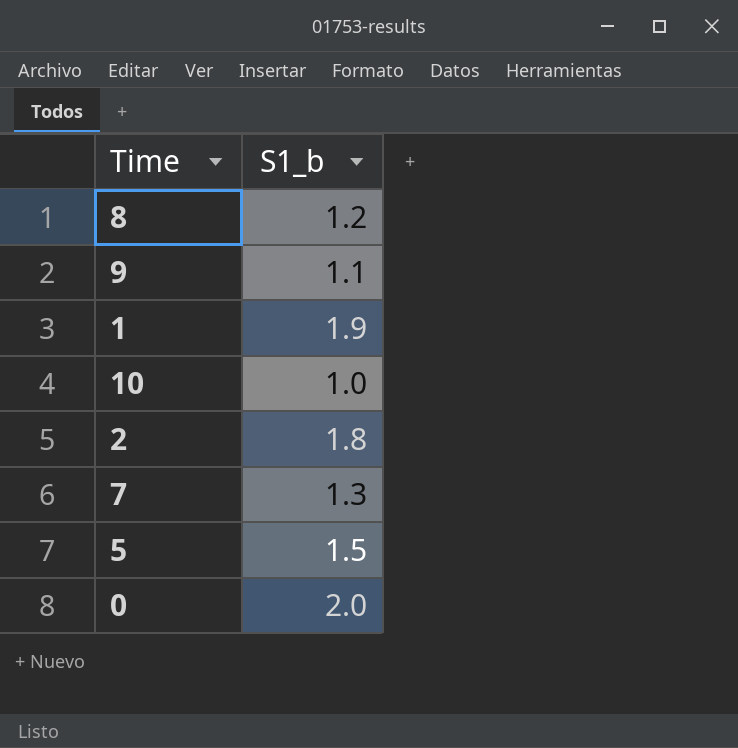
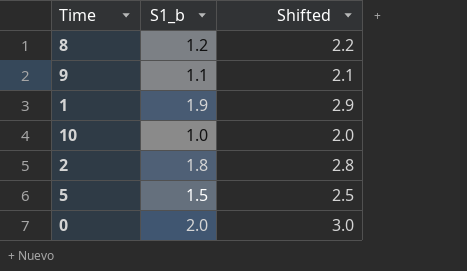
column Shifted | formula: none -> [S1_b] + 1
row 7: 1.3 -> none

